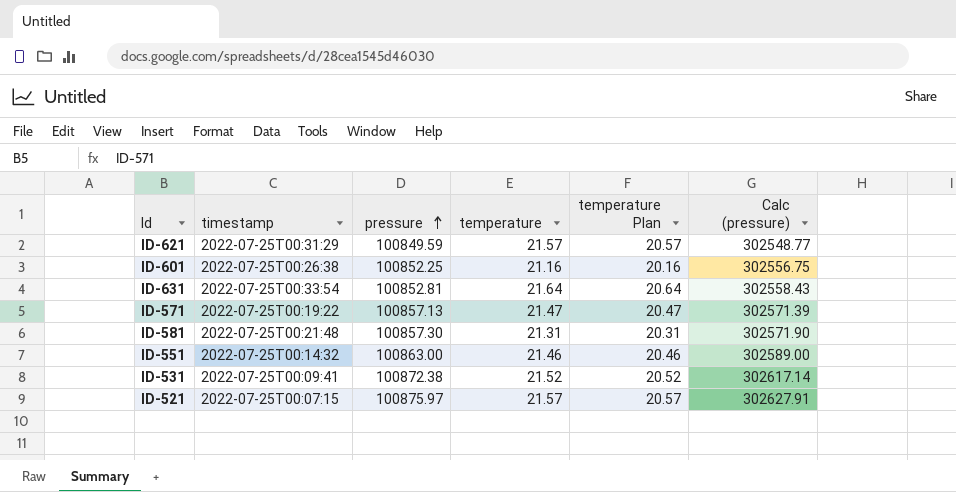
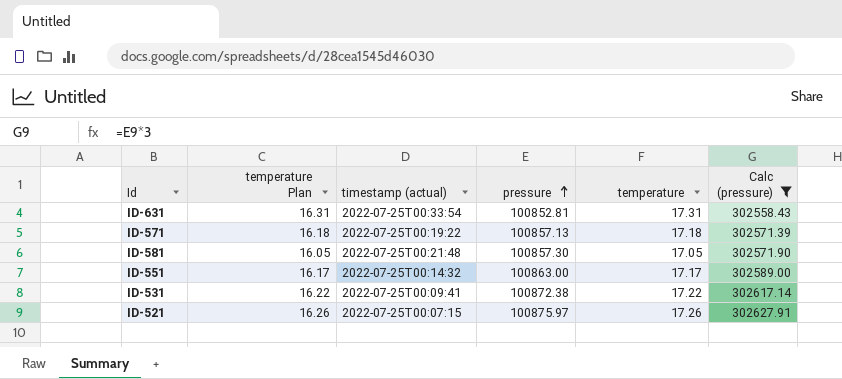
filter: none -> Calc (pressure) >= 302558.43
column temperature Plan | position: 5 -> 2
column name: timestamp -> timestamp (actual)
ID-631 | temperature Plan: 20.64 -> 16.31
ID-631 | temperature: 21.64 -> 17.31
ID-571 | temperature Plan: 20.47 -> 16.18
ID-571 | temperature: 21.47 -> 17.18
ID-581 | temperature Plan: 20.31 -> 16.05
ID-581 | temperature: 21.31 -> 17.05
ID-551 | temperature Plan: 20.46 -> 16.17
ID-551 | temperature: 21.46 -> 17.17
ID-531 | temperature Plan: 20.52 -> 16.22
ID-531 | temperature: 21.52 -> 17.22
ID-521 | temperature Plan: 20.57 -> 16.26
ID-521 | temperature: 21.57 -> 17.26

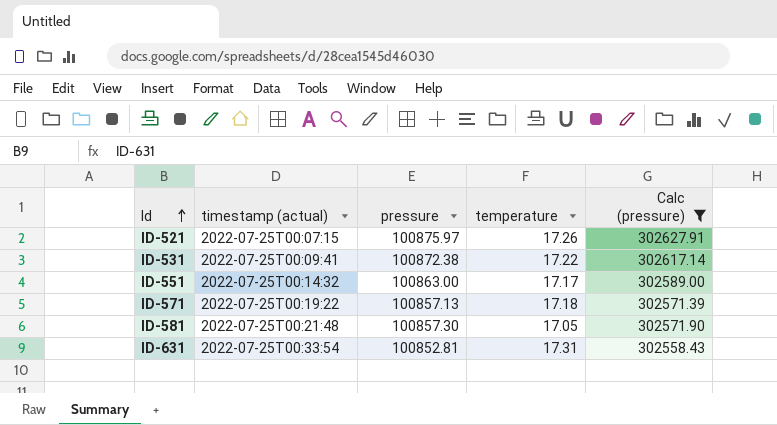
row order: pressure ascending -> Id ascending
column temperature Plan | formula: [temperature] - 1 -> none

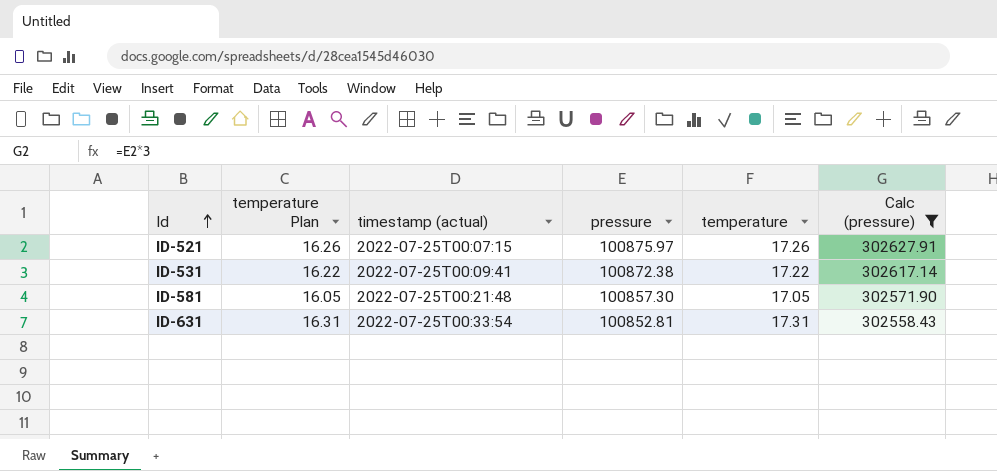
column temperature Plan | formula: none -> [temperature] - 1
row ID-551: 2022-07-25T00:14:32 | 100863.00 | 17.17 | 302589.00 -> none
row ID-571: 2022-07-25T00:19:22 | 100857.13 | 17.18 | 302571.39 -> none

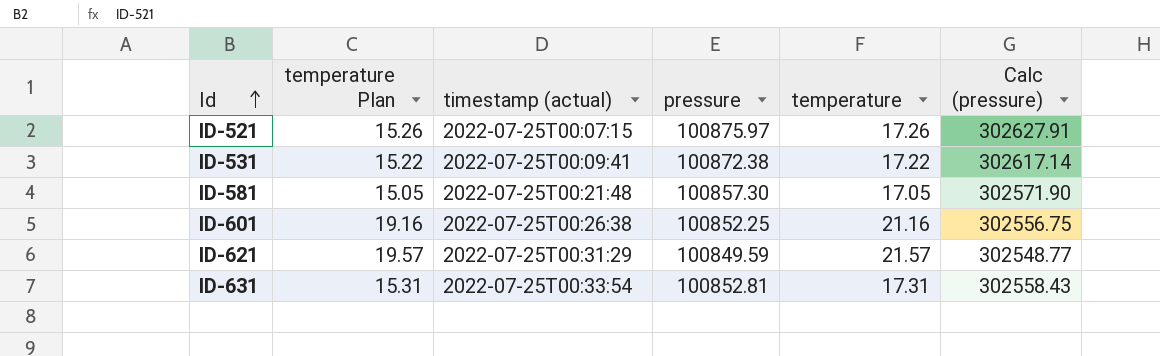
filter: Calc (pressure) >= 302558.43 -> none
column temperature Plan | formula: [temperature] - 1 -> [temperature] - 2

